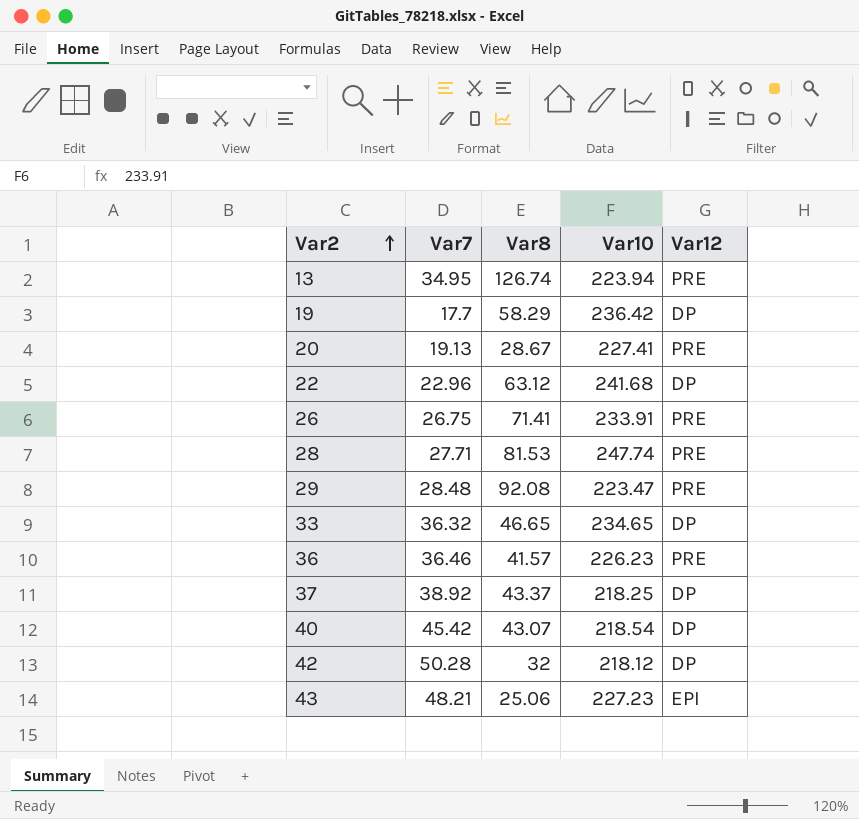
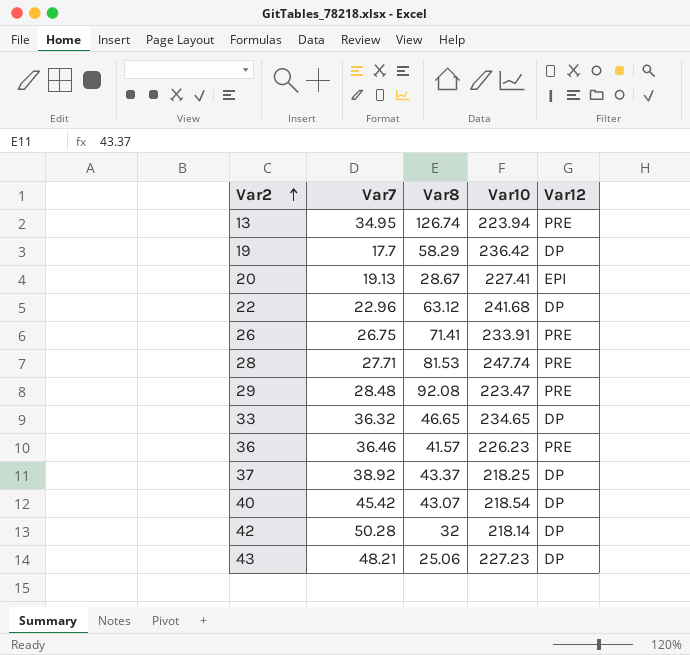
20 | Var12: PRE -> EPI
42 | Var10: 218.12 -> 218.14
43 | Var12: EPI -> DP

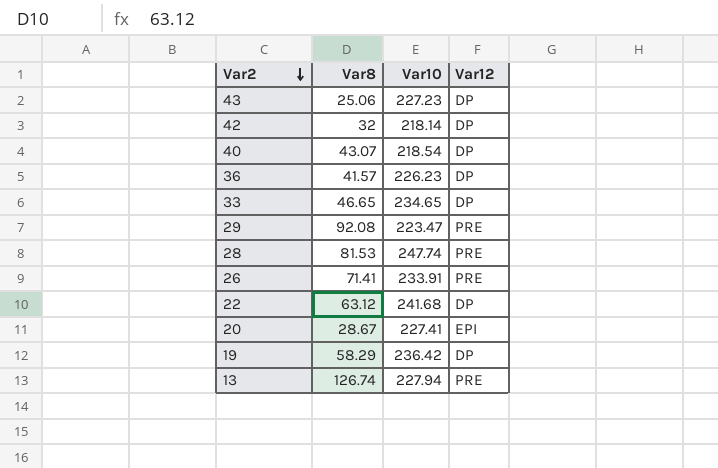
row order: Var2 ascending -> Var2 descending
column Var7 | position: 2 -> none
row 37: 38.92 | 43.37 | 218.25 | DP -> none
36 | Var12: PRE -> DP
13 | Var10: 223.94 -> 227.94

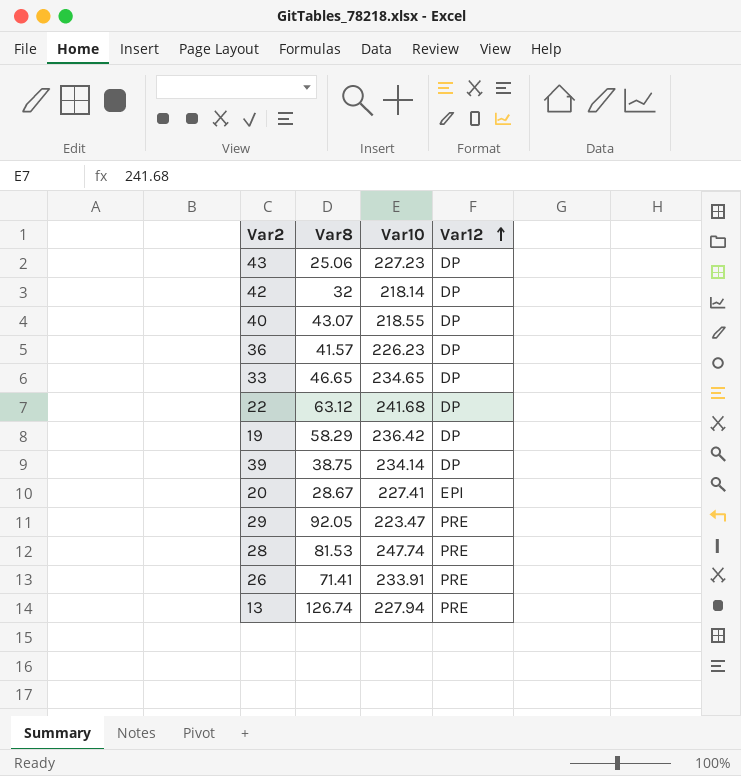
row order: Var2 descending -> Var12 ascending
40 | Var10: 218.54 -> 218.55
row 39: none -> 38.75 | 234.14 | DP
29 | Var8: 92.08 -> 92.05

